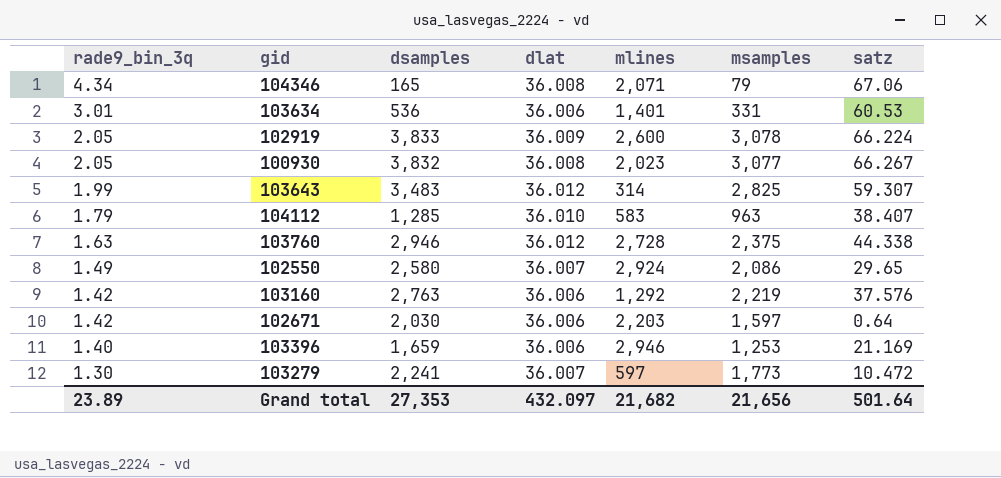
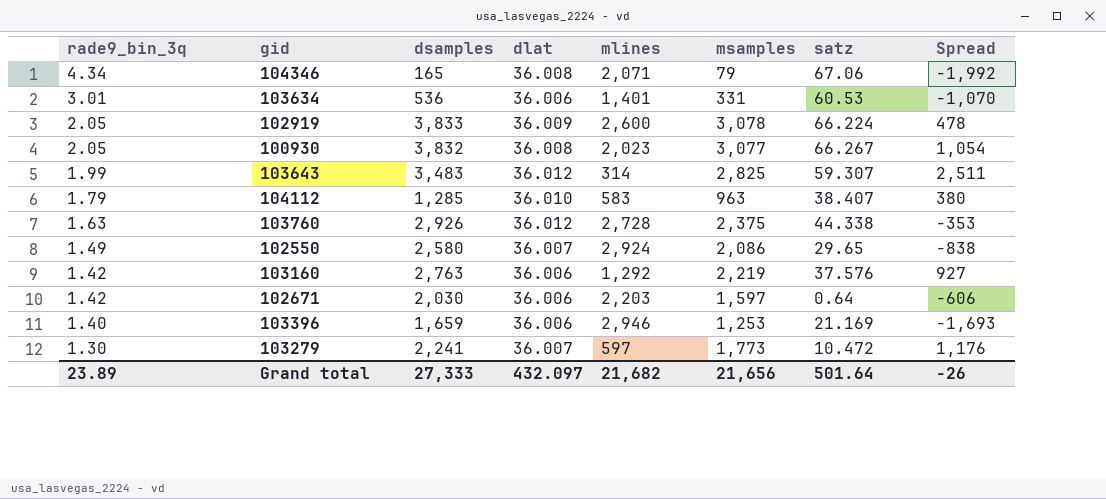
column Spread | formula: none -> [msamples] - [mlines]
103760 | dsamples: 2,946 -> 2,926
Grand total | dsamples: 27,353 -> 27,333

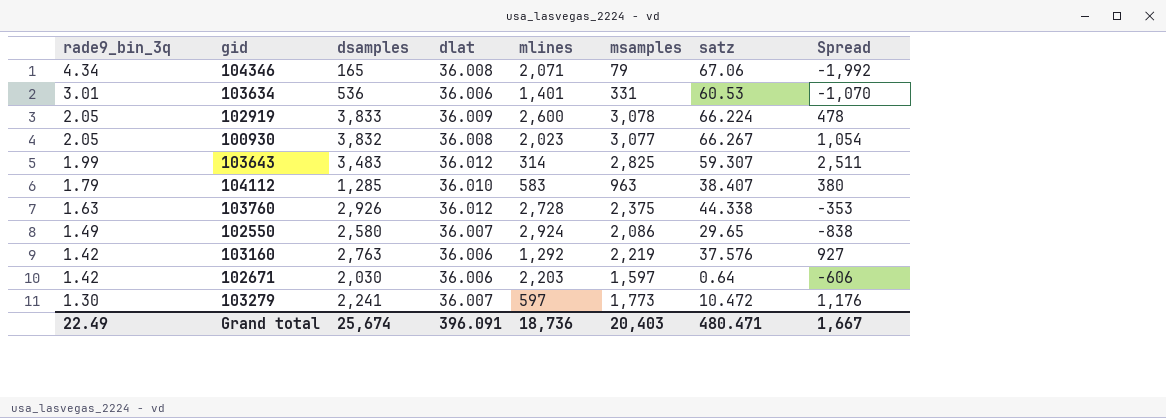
row 103396: 1.40 | 1,659 | 36.006 | 2,946 | 1,253 | 21.169 | -1,693 -> none
Grand total | rade9_bin_3q: 23.89 -> 22.49
Grand total | dsamples: 27,333 -> 25,674
Grand total | dlat: 432.097 -> 396.091
Grand total | mlines: 21,682 -> 18,736
Grand total | msamples: 21,656 -> 20,403
Grand total | satz: 501.64 -> 480.471
Grand total | Spread: -26 -> 1,667

